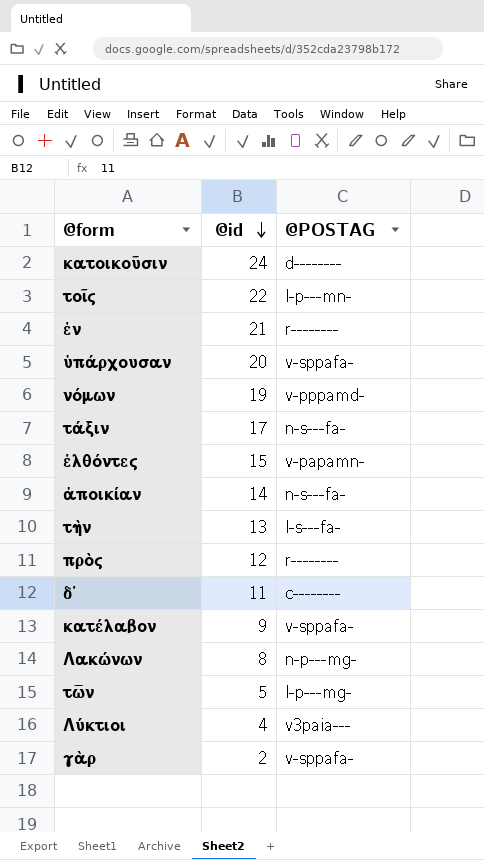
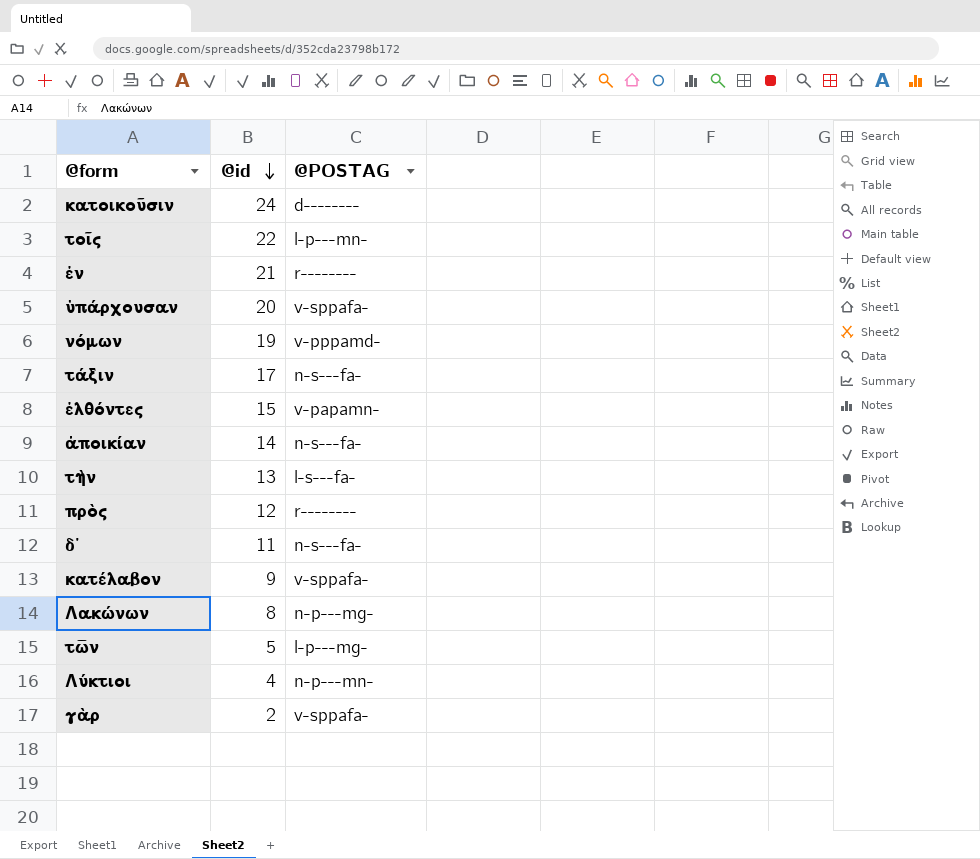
δ᾽ | @POSTAG: c-------- -> n-s---fa-
Λύκτιοι | @POSTAG: v3paia--- -> n-p---mn-

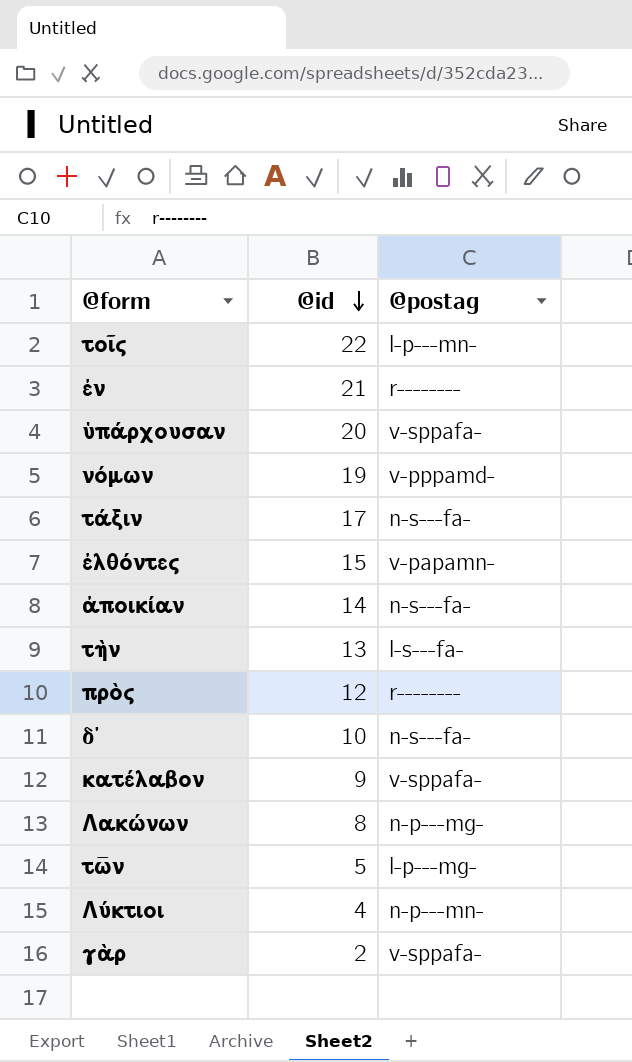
column name: @POSTAG -> @postag
row κατοικοῦσιν: 24 | d-------- -> none
δ᾽ | @id: 11 -> 10

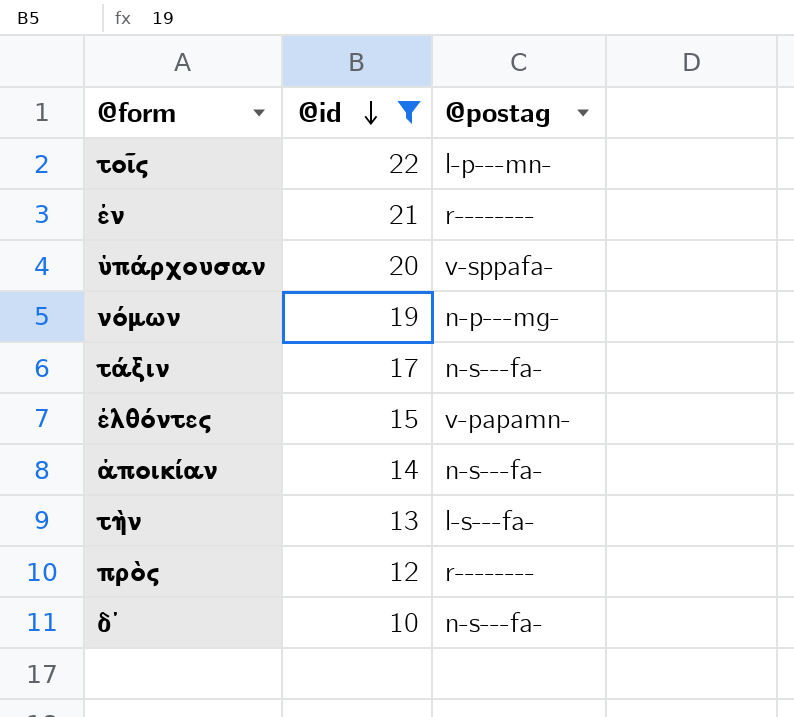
filter: none -> @id >= 10
νόμων | @postag: v-pppamd- -> n-p---mg-

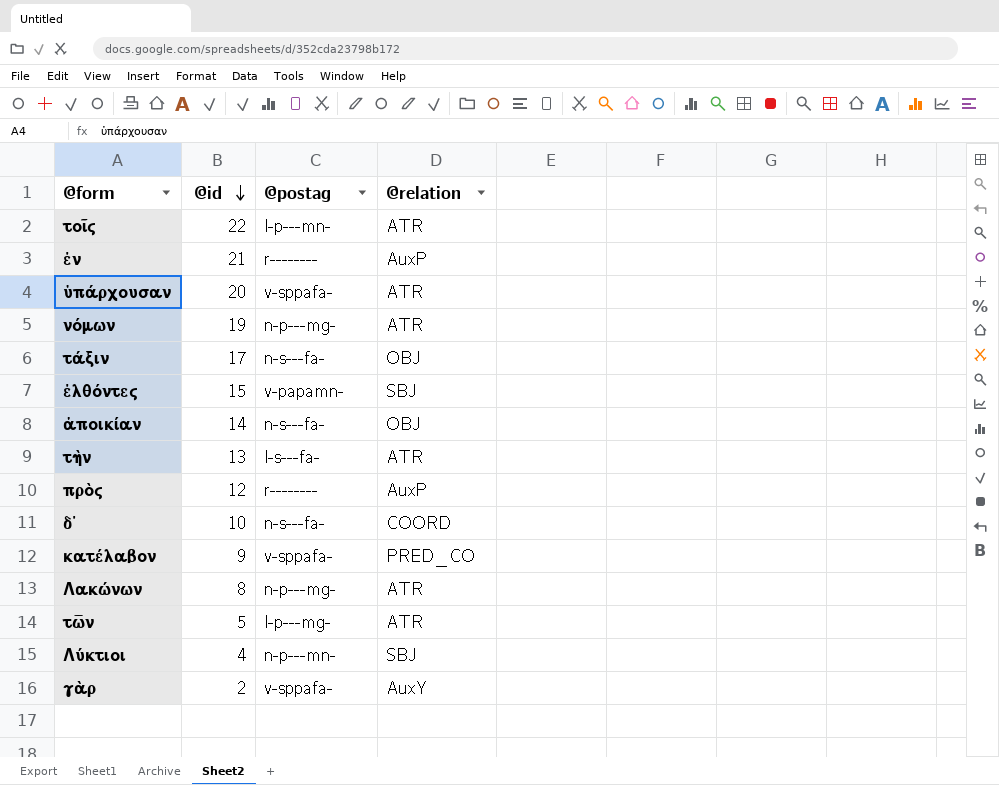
filter: @id >= 10 -> none
column @relation | position: none -> 4

